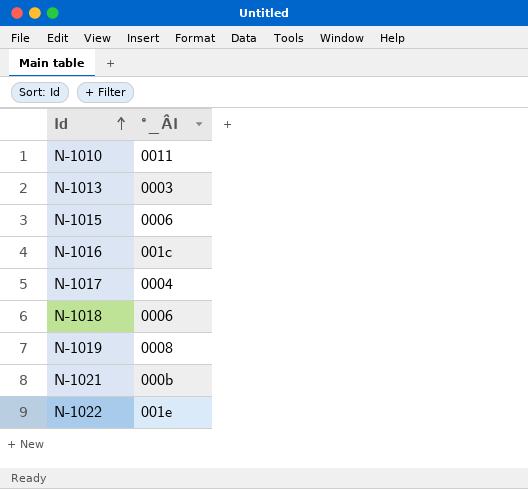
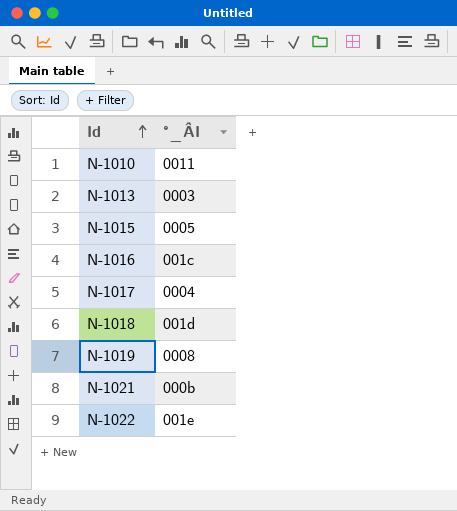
N-1015 | °_ÂI: 0006 -> 0005
N-1018 | °_ÂI: 0006 -> 001d

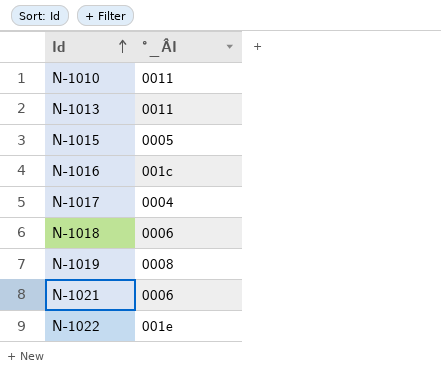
N-1013 | °_ÂI: 0003 -> 0011
N-1018 | °_ÂI: 001d -> 0006
N-1021 | °_ÂI: 000b -> 0006

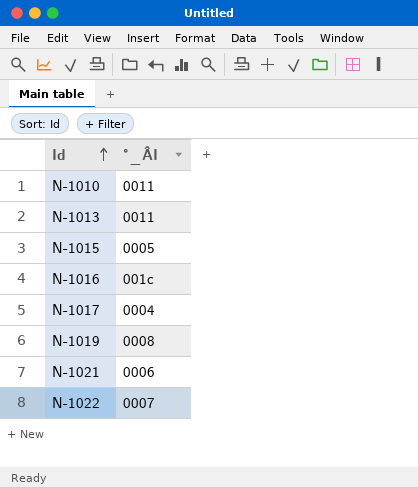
row N-1018: 0006 -> none
N-1022 | °_ÂI: 001e -> 0007

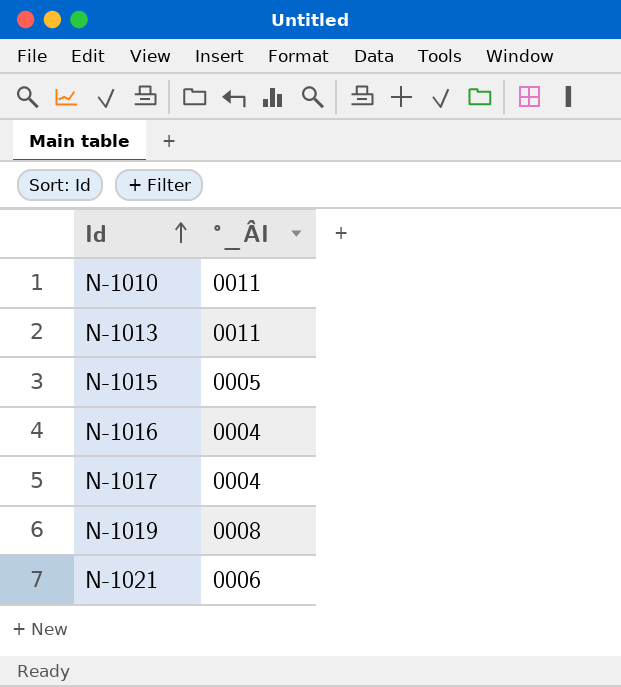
row N-1022: 0007 -> none
N-1016 | °_ÂI: 001c -> 0004

